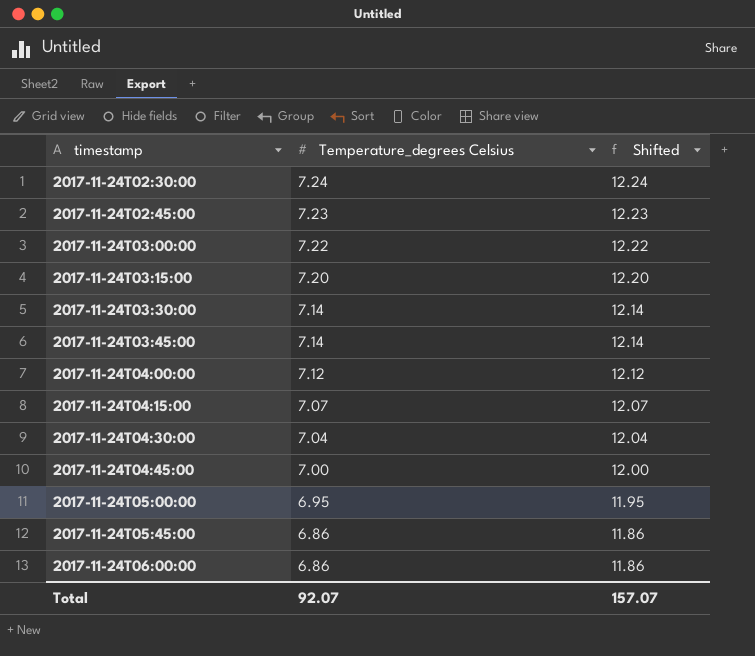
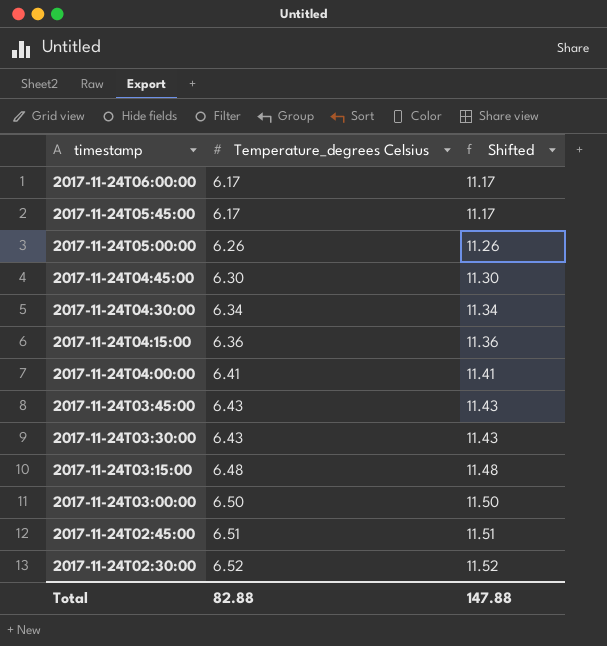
row order: timestamp ascending -> timestamp descending
2017-11-24T06:00:00 | Temperature_degrees Celsius: 6.86 -> 6.17
2017-11-24T06:00:00 | Shifted: 11.86 -> 11.17
2017-11-24T05:45:00 | Temperature_degrees Celsius: 6.86 -> 6.17
2017-11-24T05:45:00 | Shifted: 11.86 -> 11.17
2017-11-24T05:00:00 | Temperature_degrees Celsius: 6.95 -> 6.26
2017-11-24T05:00:00 | Shifted: 11.95 -> 11.26
2017-11-24T04:45:00 | Temperature_degrees Celsius: 7.00 -> 6.30
2017-11-24T04:45:00 | Shifted: 12.00 -> 11.30
2017-11-24T04:30:00 | Temperature_degrees Celsius: 7.04 -> 6.34
2017-11-24T04:30:00 | Shifted: 12.04 -> 11.34
2017-11-24T04:15:00 | Temperature_degrees Celsius: 7.07 -> 6.36
2017-11-24T04:15:00 | Shifted: 12.07 -> 11.36
2017-11-24T04:00:00 | Temperature_degrees Celsius: 7.12 -> 6.41
2017-11-24T04:00:00 | Shifted: 12.12 -> 11.41
2017-11-24T03:45:00 | Temperature_degrees Celsius: 7.14 -> 6.43
2017-11-24T03:45:00 | Shifted: 12.14 -> 11.43
2017-11-24T03:30:00 | Temperature_degrees Celsius: 7.14 -> 6.43
2017-11-24T03:30:00 | Shifted: 12.14 -> 11.43
2017-11-24T03:15:00 | Temperature_degrees Celsius: 7.20 -> 6.48
2017-11-24T03:15:00 | Shifted: 12.20 -> 11.48
2017-11-24T03:00:00 | Temperature_degrees Celsius: 7.22 -> 6.50
2017-11-24T03:00:00 | Shifted: 12.22 -> 11.50
2017-11-24T02:45:00 | Temperature_degrees Celsius: 7.23 -> 6.51
2017-11-24T02:45:00 | Shifted: 12.23 -> 11.51
2017-11-24T02:30:00 | Temperature_degrees Celsius: 7.24 -> 6.52
2017-11-24T02:30:00 | Shifted: 12.24 -> 11.52
Total | Temperature_degrees Celsius: 92.07 -> 82.88
Total | Shifted: 157.07 -> 147.88

